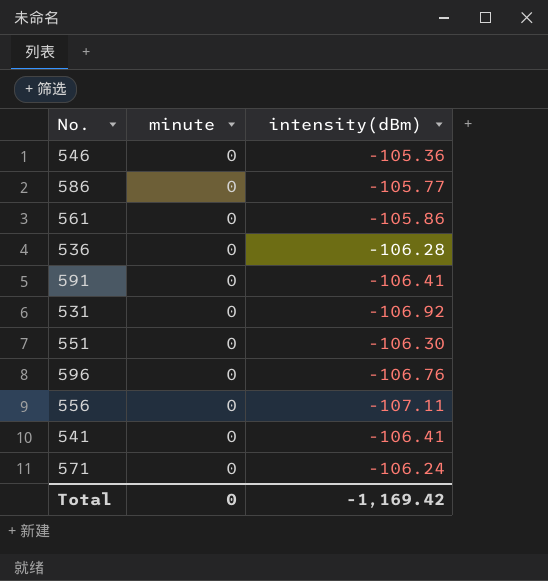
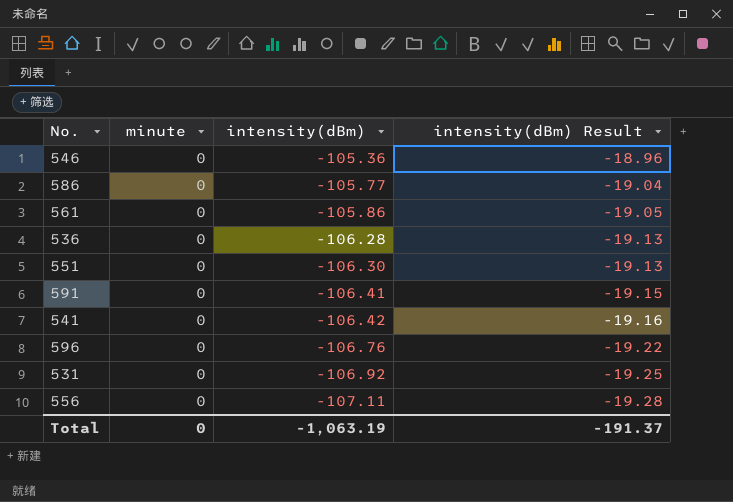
row order: none -> intensity(dBm) descending
column intensity(dBm) Result | formula: none -> [intensity(dBm)] * 0.18
row 571: 0 | -106.24 -> none
541 | intensity(dBm): -106.41 -> -106.42
Total | intensity(dBm): -1,169.42 -> -1,063.19

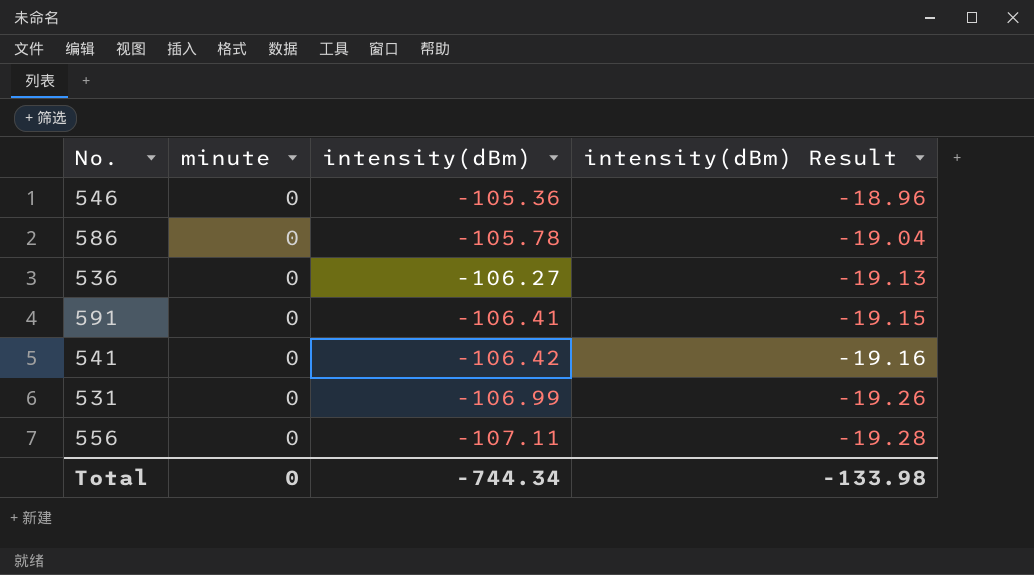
row 561: 0 | -105.86 | -19.05 -> none
row 551: 0 | -106.30 | -19.13 -> none
row 596: 0 | -106.76 | -19.22 -> none
586 | intensity(dBm): -105.77 -> -105.78
536 | intensity(dBm): -106.28 -> -106.27
531 | intensity(dBm): -106.92 -> -106.99
531 | intensity(dBm) Result: -19.25 -> -19.26
Total | intensity(dBm): -1,063.19 -> -744.34
Total | intensity(dBm) Result: -191.37 -> -133.98

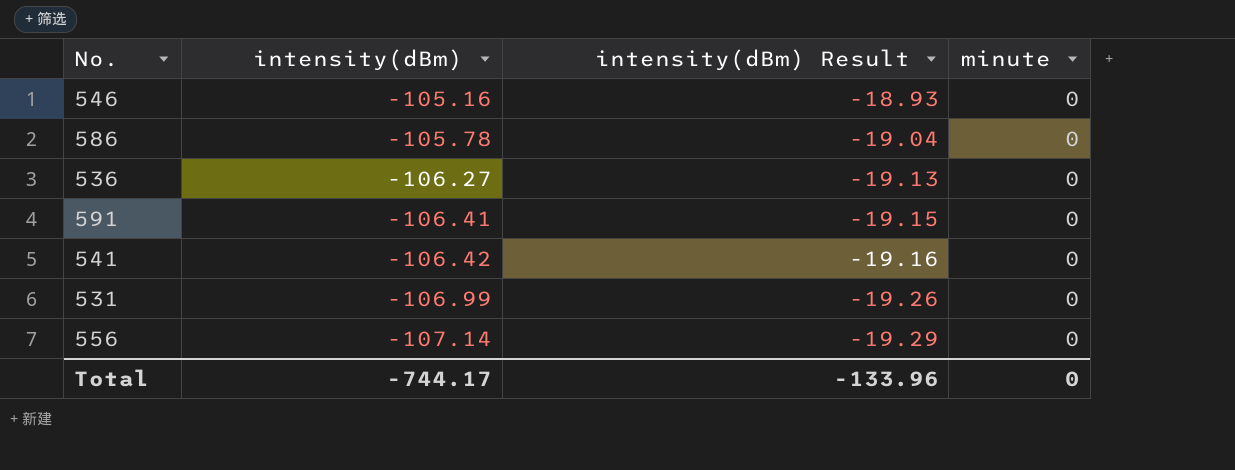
column minute | position: 2 -> 4
546 | intensity(dBm): -105.36 -> -105.16
546 | intensity(dBm) Result: -18.96 -> -18.93
556 | intensity(dBm): -107.11 -> -107.14
556 | intensity(dBm) Result: -19.28 -> -19.29
Total | intensity(dBm): -744.34 -> -744.17
Total | intensity(dBm) Result: -133.98 -> -133.96

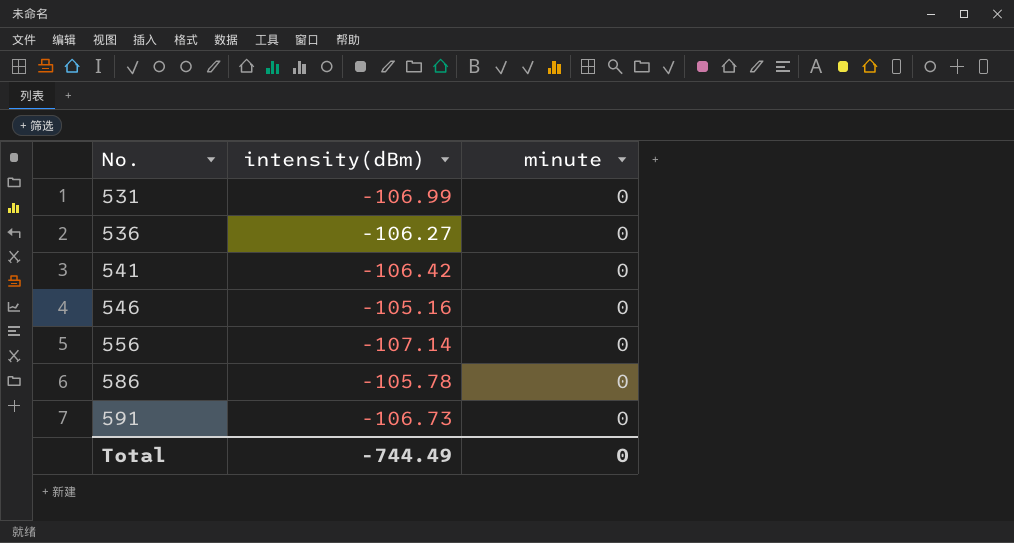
row order: intensity(dBm) descending -> No. ascending
column intensity(dBm) Result | formula: [intensity(dBm)] * 0.18 -> none
591 | intensity(dBm): -106.41 -> -106.73
Total | intensity(dBm): -744.17 -> -744.49

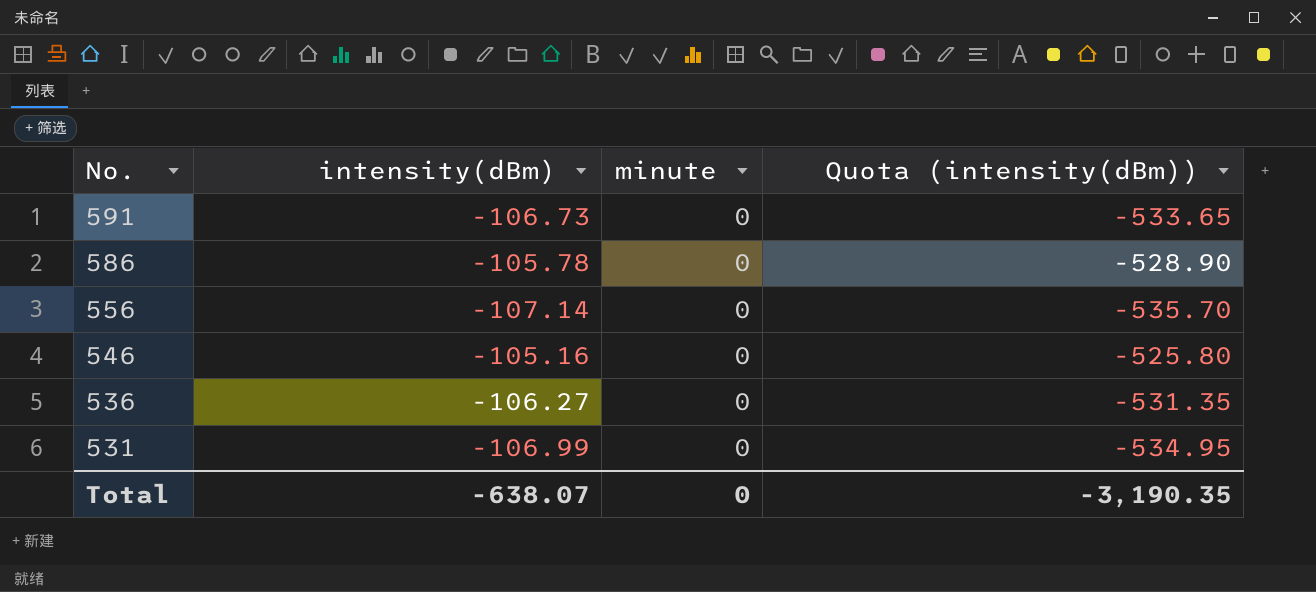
row order: No. ascending -> No. descending
column Quota (intensity(dBm)) | formula: none -> [intensity(dBm)] * 5
row 541: -106.42 | 0 -> none
Total | intensity(dBm): -744.49 -> -638.07

